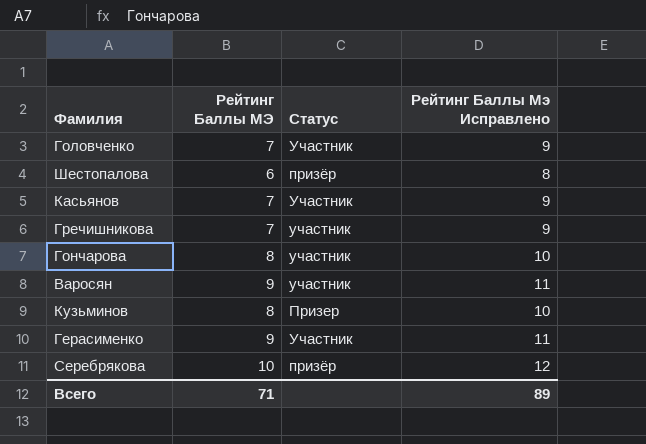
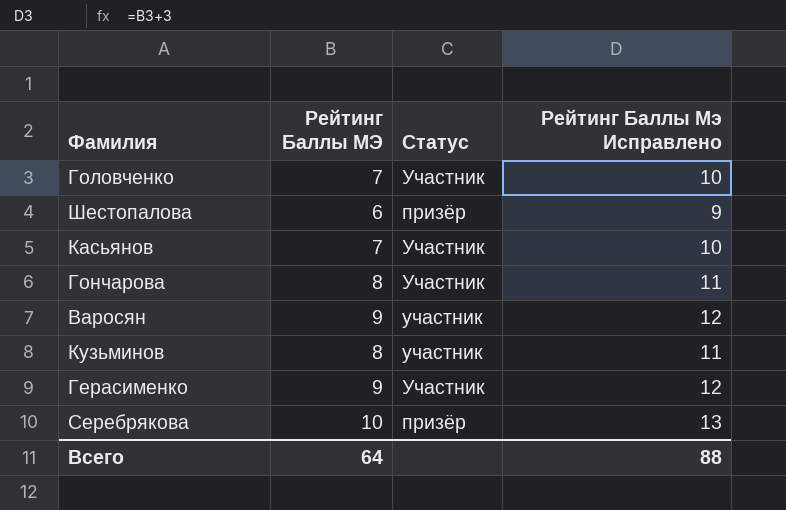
column Рейтинг Баллы Мэ Исправлено | formula: [Рейтинг Баллы МЭ] + 2 -> [Рейтинг Баллы МЭ] + 3
row Гречишникова: 7 | участник | 9 -> none
Гончарова | Статус: участник -> Участник
Кузьминов | Статус: Призер -> участник
Всего | Рейтинг Баллы МЭ: 71 -> 64
Всего | Рейтинг Баллы Мэ Исправлено: 89 -> 88

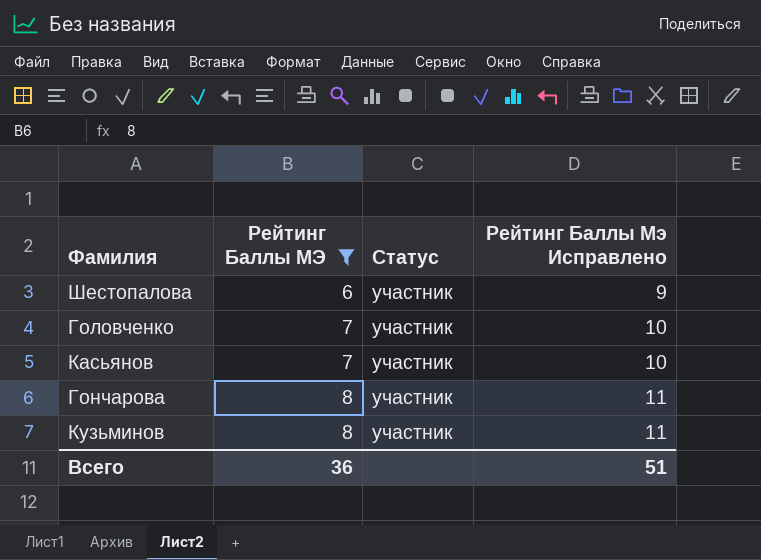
filter: none -> Рейтинг Баллы МЭ <= 8
row order: none -> Рейтинг Баллы МЭ ascending
Шестопалова | Статус: призёр -> участник
Головченко | Статус: Участник -> участник
Касьянов | Статус: Участник -> участник
Гончарова | Статус: Участник -> участник
Всего | Рейтинг Баллы МЭ: 64 -> 36
Всего | Рейтинг Баллы Мэ Исправлено: 88 -> 51

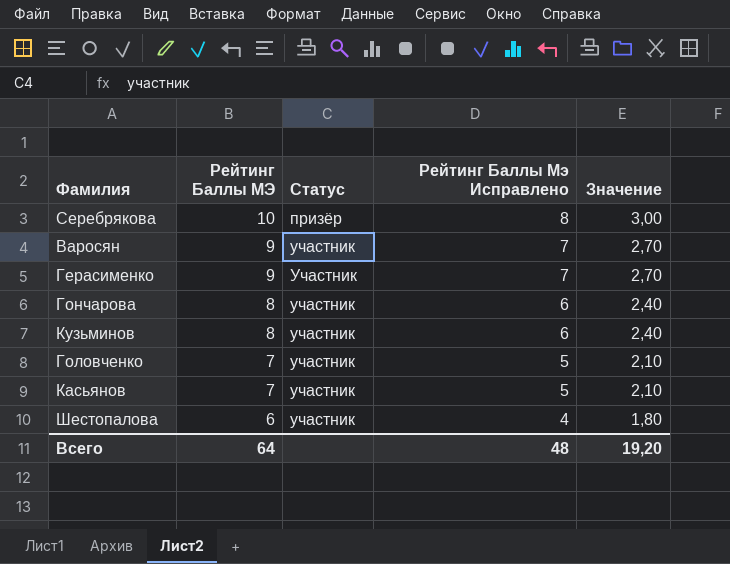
filter: Рейтинг Баллы МЭ <= 8 -> none
row order: Рейтинг Баллы МЭ ascending -> Рейтинг Баллы МЭ descending
column Рейтинг Баллы Мэ Исправлено | formula: [Рейтинг Баллы МЭ] + 3 -> [Рейтинг Баллы МЭ] - 2
column Значение | formula: none -> [Рейтинг Баллы МЭ] * 0,3
Всего | Рейтинг Баллы МЭ: 36 -> 64
Всего | Рейтинг Баллы Мэ Исправлено: 51 -> 48

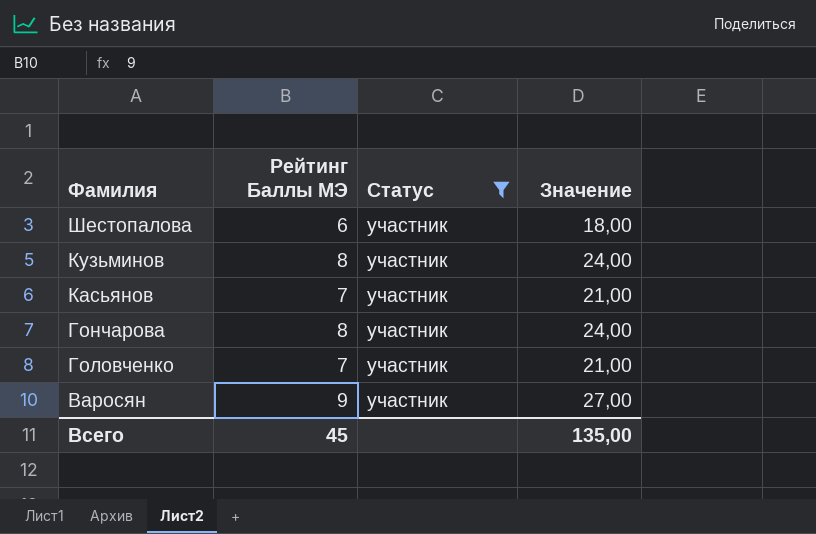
filter: none -> Статус = участник
row order: Рейтинг Баллы МЭ descending -> Фамилия descending
column Рейтинг Баллы Мэ Исправлено | formula: [Рейтинг Баллы МЭ] - 2 -> none
column Значение | formula: [Рейтинг Баллы МЭ] * 0,3 -> [Рейтинг Баллы МЭ] * 3
Всего | Рейтинг Баллы МЭ: 64 -> 45
Всего | Значение: 19,20 -> 135,00

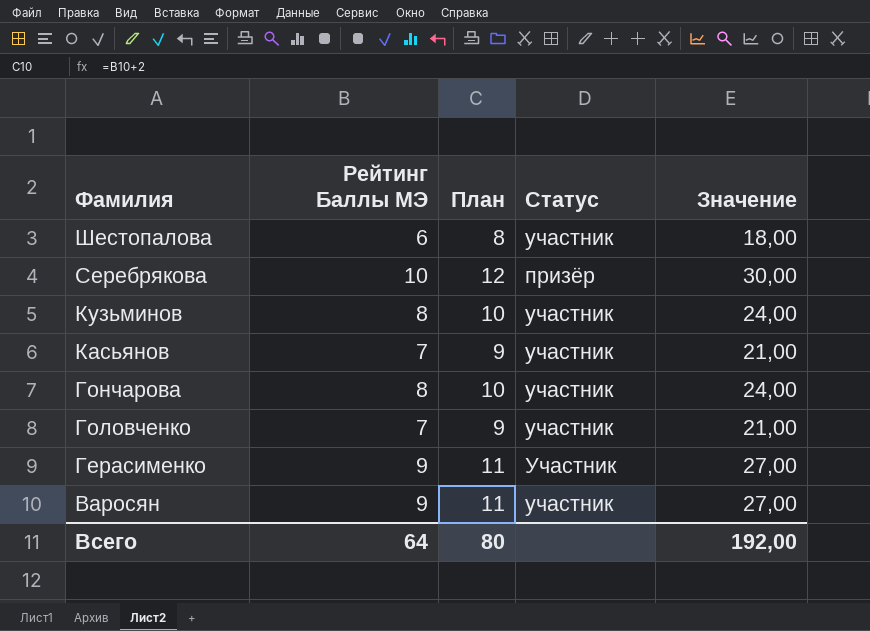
filter: Статус = участник -> none
column План | formula: none -> [Рейтинг Баллы МЭ] + 2
Всего | Рейтинг Баллы МЭ: 45 -> 64
Всего | Значение: 135,00 -> 192,00

